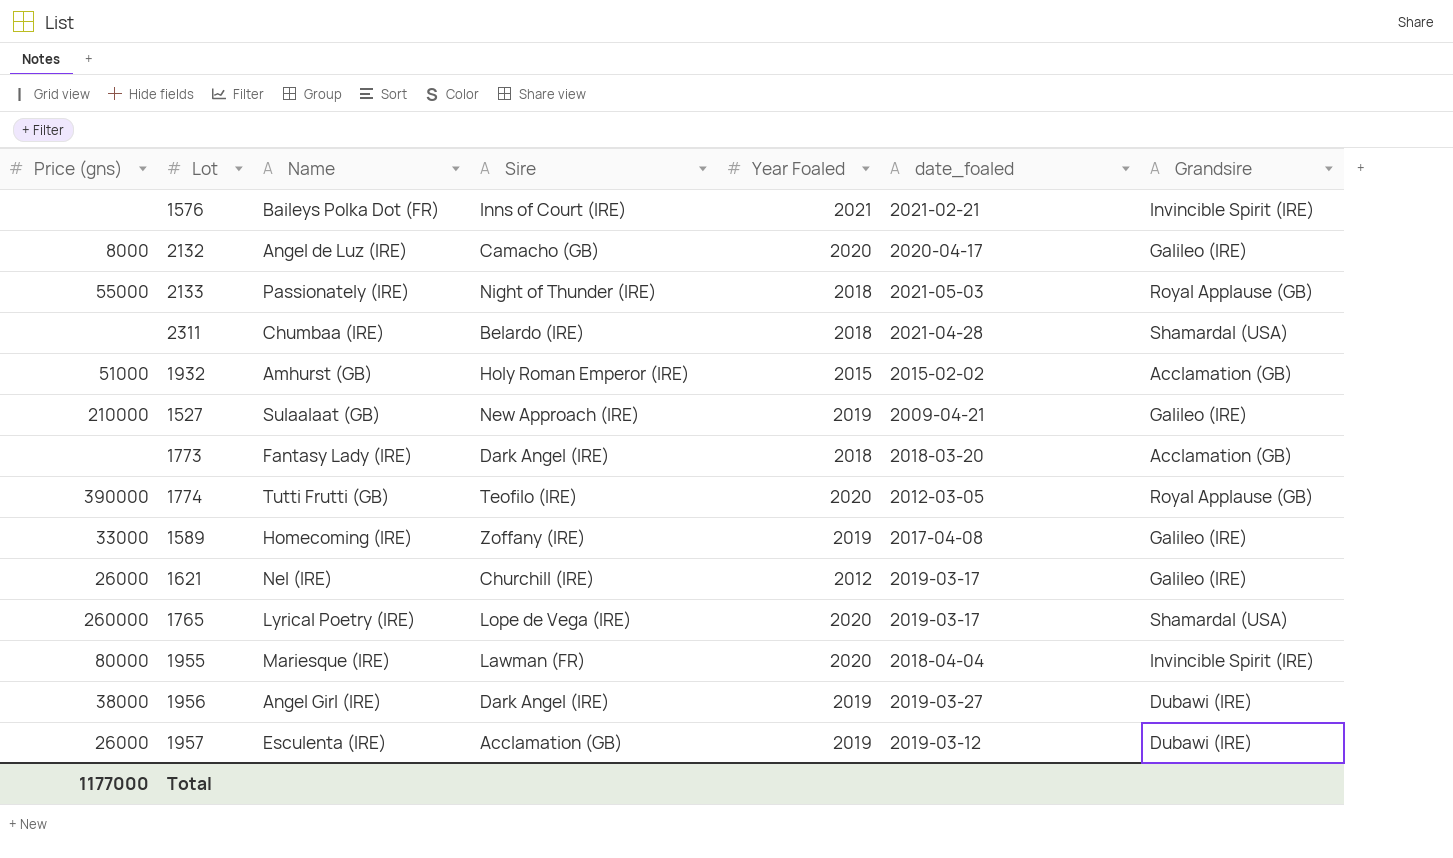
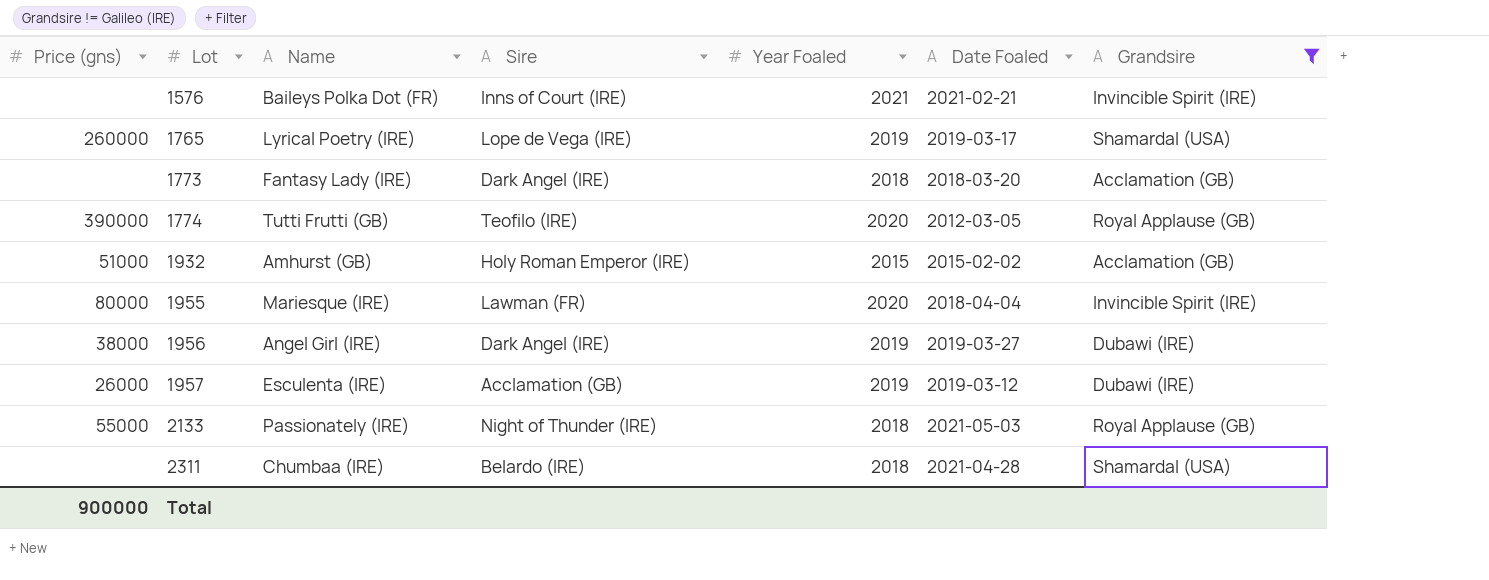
filter: none -> Grandsire != Galileo (IRE)
row order: none -> Lot ascending
column name: date_foaled -> Date Foaled
1765 | Year Foaled: 2020 -> 2019
Total | Price (gns): 1177000 -> 900000

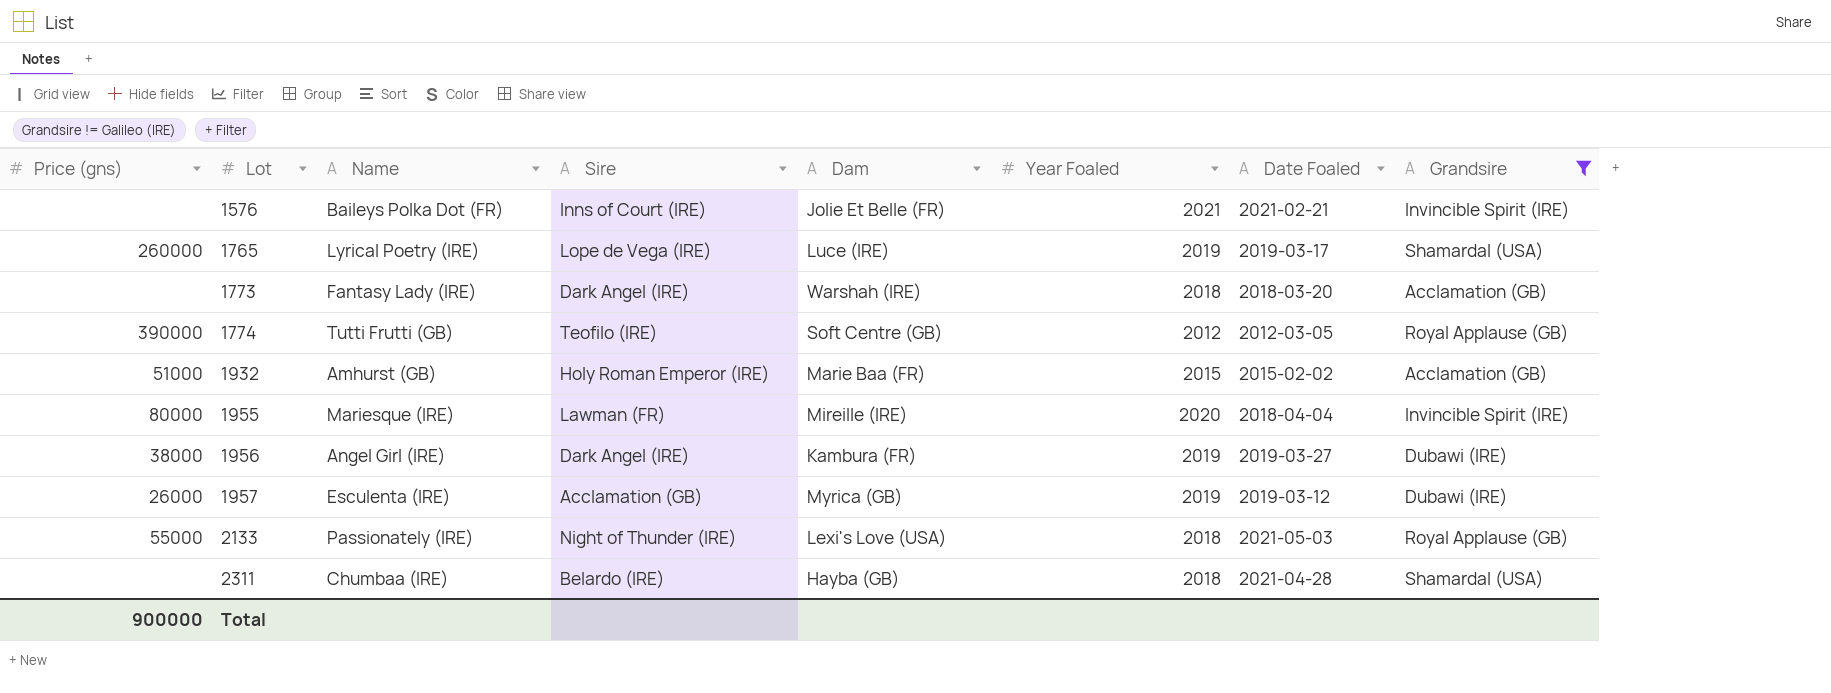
column Dam | position: none -> 5
1774 | Year Foaled: 2020 -> 2012

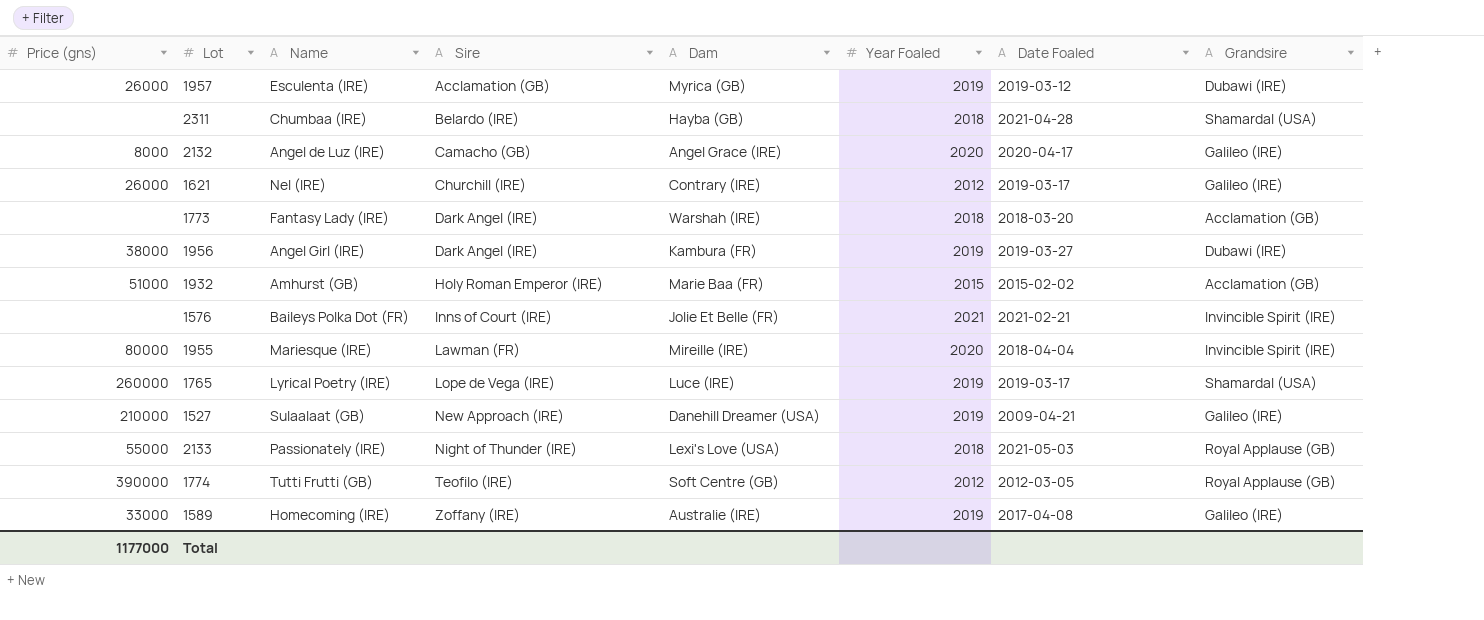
filter: Grandsire != Galileo (IRE) -> none
row order: Lot ascending -> Sire ascending
Total | Price (gns): 900000 -> 1177000

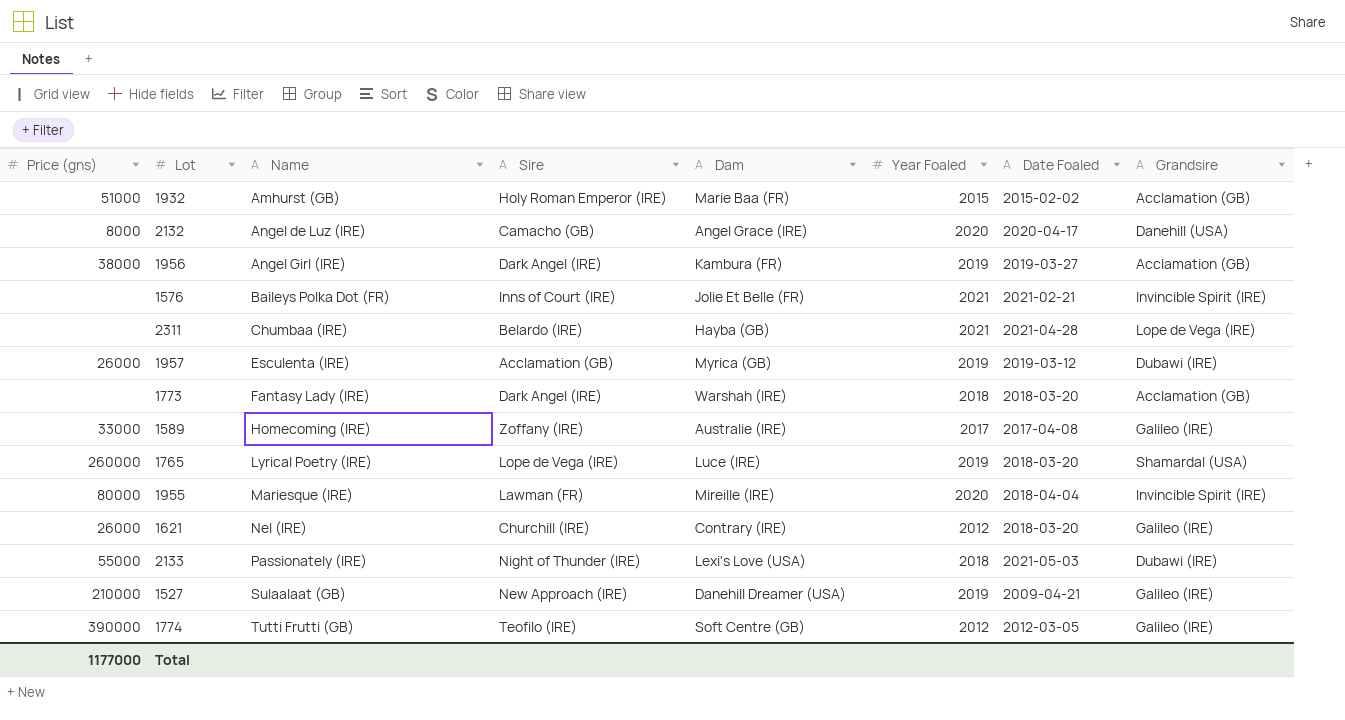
row order: Sire ascending -> Name ascending
2132 | Grandsire: Galileo (IRE) -> Danehill (USA)
1956 | Grandsire: Dubawi (IRE) -> Acclamation (GB)
2311 | Year Foaled: 2018 -> 2021
2311 | Grandsire: Shamardal (USA) -> Lope de Vega (IRE)
1589 | Year Foaled: 2019 -> 2017
1765 | Date Foaled: 2019-03-17 -> 2018-03-20
1621 | Date Foaled: 2019-03-17 -> 2018-03-20
2133 | Grandsire: Royal Applause (GB) -> Dubawi (IRE)
1774 | Grandsire: Royal Applause (GB) -> Galileo (IRE)

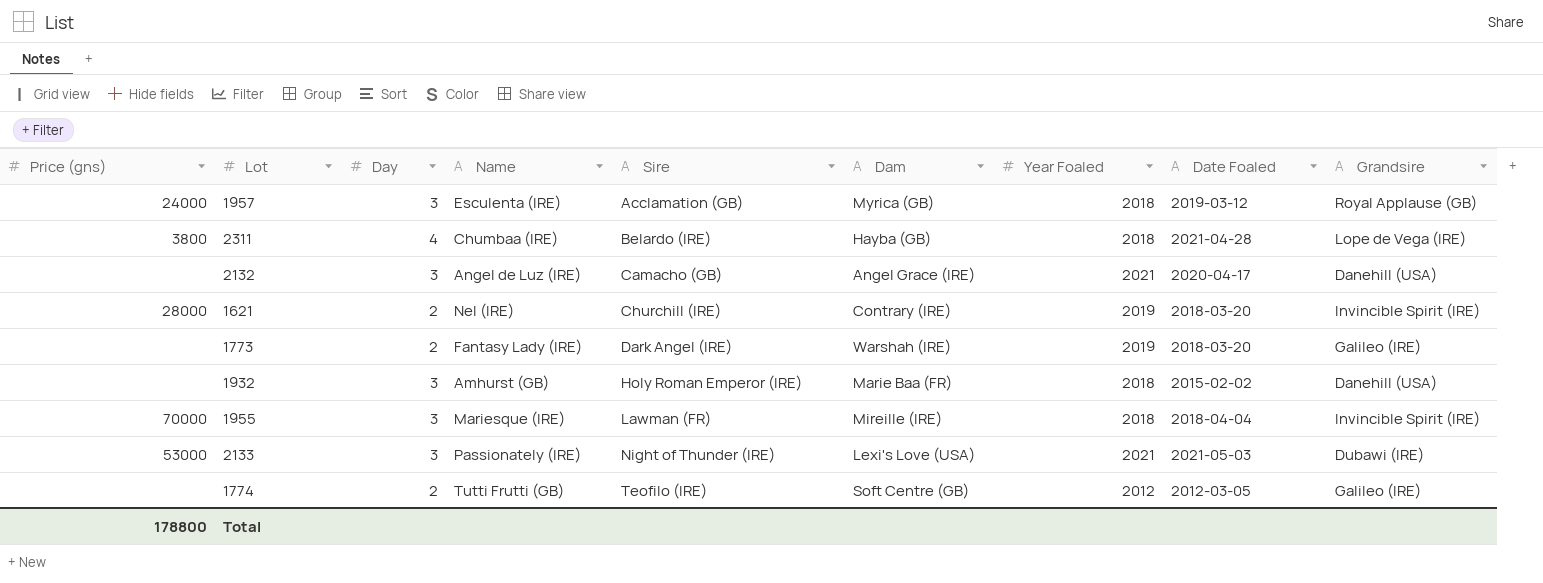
row order: Name ascending -> Sire ascending
column Day | position: none -> 3
row 1956: 38000 | Angel Girl (IRE) | Dark Angel (IRE) | Kambura (FR) | 2019 | 2019-03-27 | Acclamation (GB) -> none
row 1576: none | Baileys Polka Dot (FR) | Inns of Court (IRE) | Jolie Et Belle (FR) | 2021 | 2021-02-21 | Invincible Spirit (IRE) -> none
row 1589: 33000 | Homecoming (IRE) | Zoffany (IRE) | Australie (IRE) | 2017 | 2017-04-08 | Galileo (IRE) -> none
row 1765: 260000 | Lyrical Poetry (IRE) | Lope de Vega (IRE) | Luce (IRE) | 2019 | 2018-03-20 | Shamardal (USA) -> none
row 1527: 210000 | Sulaalaat (GB) | New Approach (IRE) | Danehill Dreamer (USA) | 2019 | 2009-04-21 | Galileo (IRE) -> none
1957 | Price (gns): 26000 -> 24000
1957 | Year Foaled: 2019 -> 2018
1957 | Grandsire: Dubawi (IRE) -> Royal Applause (GB)
2311 | Price (gns): none -> 3800
2311 | Year Foaled: 2021 -> 2018
2132 | Price (gns): 8000 -> none
2132 | Year Foaled: 2020 -> 2021
1621 | Price (gns): 26000 -> 28000
1621 | Year Foaled: 2012 -> 2019
1621 | Grandsire: Galileo (IRE) -> Invincible Spirit (IRE)
1773 | Year Foaled: 2018 -> 2019
1773 | Grandsire: Acclamation (GB) -> Galileo (IRE)
1932 | Price (gns): 51000 -> none
1932 | Year Foaled: 2015 -> 2018
1932 | Grandsire: Acclamation (GB) -> Danehill (USA)
1955 | Price (gns): 80000 -> 70000
1955 | Year Foaled: 2020 -> 2018
2133 | Price (gns): 55000 -> 53000
2133 | Year Foaled: 2018 -> 2021
1774 | Price (gns): 390000 -> none
Total | Price (gns): 1177000 -> 178800

